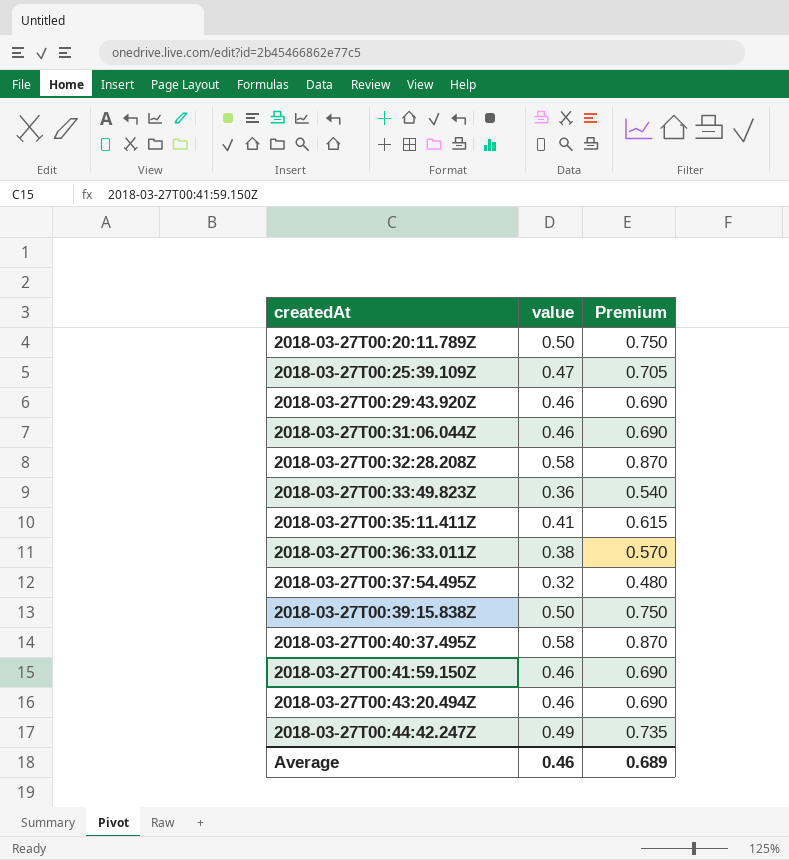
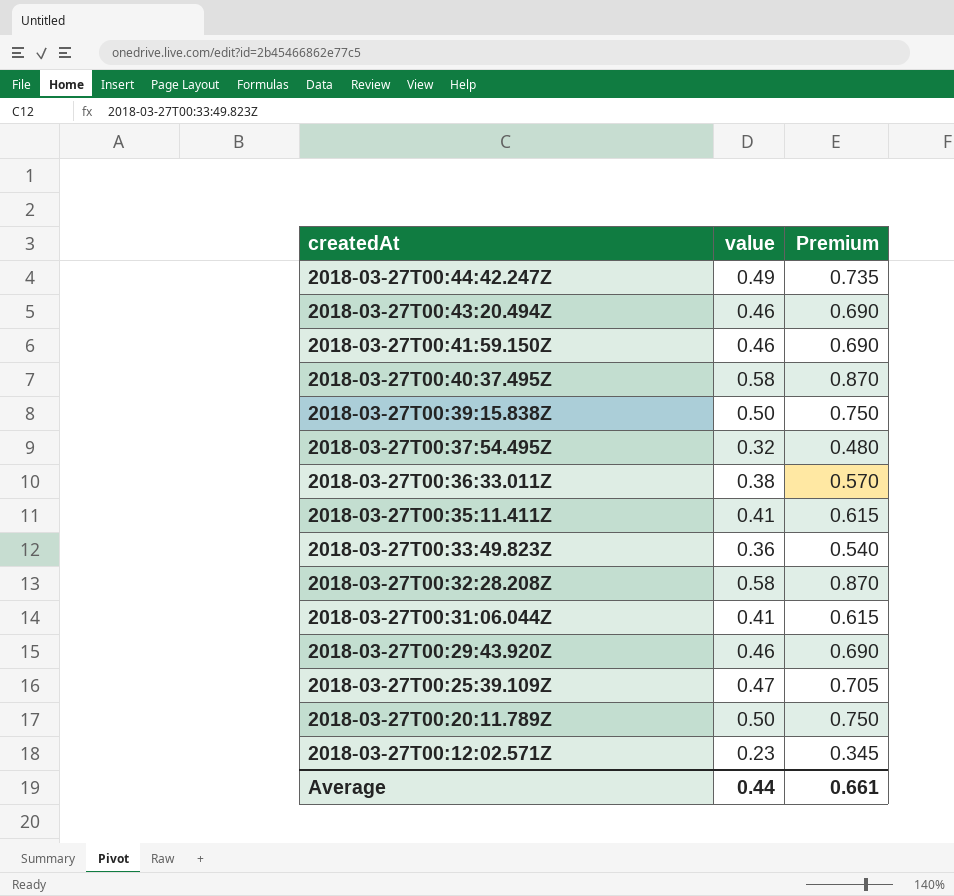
row order: createdAt ascending -> createdAt descending
2018-03-27T00:31:06.044Z | value: 0.46 -> 0.41
2018-03-27T00:31:06.044Z | Premium: 0.690 -> 0.615
row 2018-03-27T00:12:02.571Z: none -> 0.23 | 0.345
Average | value: 0.46 -> 0.44
Average | Premium: 0.689 -> 0.661

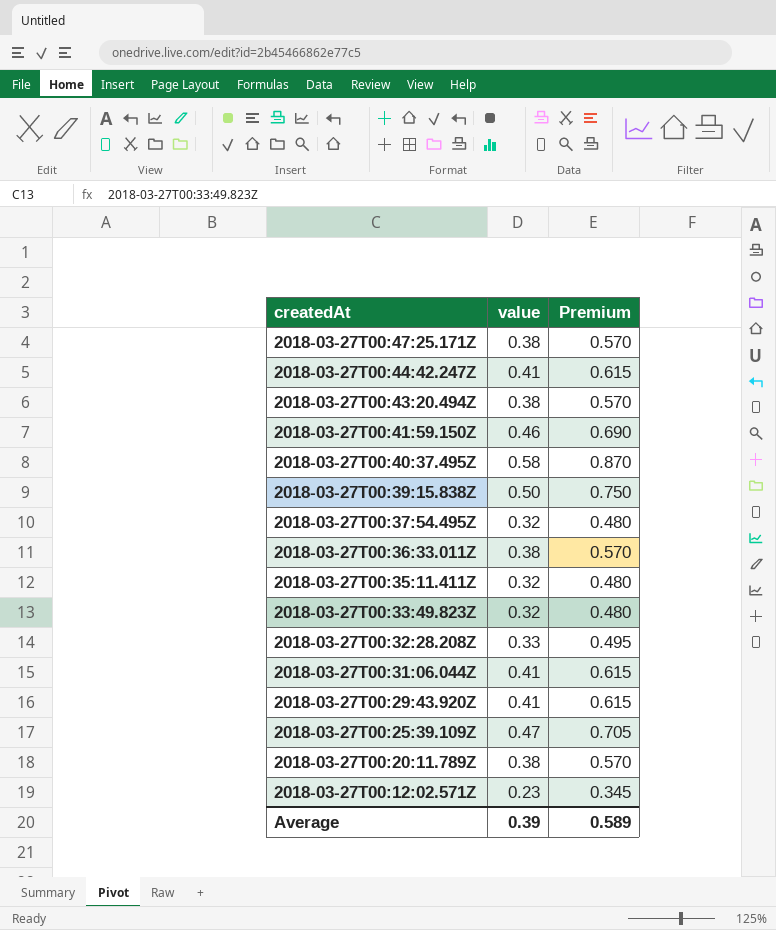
row 2018-03-27T00:47:25.171Z: none -> 0.38 | 0.570
2018-03-27T00:44:42.247Z | value: 0.49 -> 0.41
2018-03-27T00:44:42.247Z | Premium: 0.735 -> 0.615
2018-03-27T00:43:20.494Z | value: 0.46 -> 0.38
2018-03-27T00:43:20.494Z | Premium: 0.690 -> 0.570
2018-03-27T00:35:11.411Z | value: 0.41 -> 0.32
2018-03-27T00:35:11.411Z | Premium: 0.615 -> 0.480
2018-03-27T00:33:49.823Z | value: 0.36 -> 0.32
2018-03-27T00:33:49.823Z | Premium: 0.540 -> 0.480
2018-03-27T00:32:28.208Z | value: 0.58 -> 0.33
2018-03-27T00:32:28.208Z | Premium: 0.870 -> 0.495
2018-03-27T00:29:43.920Z | value: 0.46 -> 0.41
2018-03-27T00:29:43.920Z | Premium: 0.690 -> 0.615
2018-03-27T00:20:11.789Z | value: 0.50 -> 0.38
2018-03-27T00:20:11.789Z | Premium: 0.750 -> 0.570
Average | value: 0.44 -> 0.39
Average | Premium: 0.661 -> 0.589

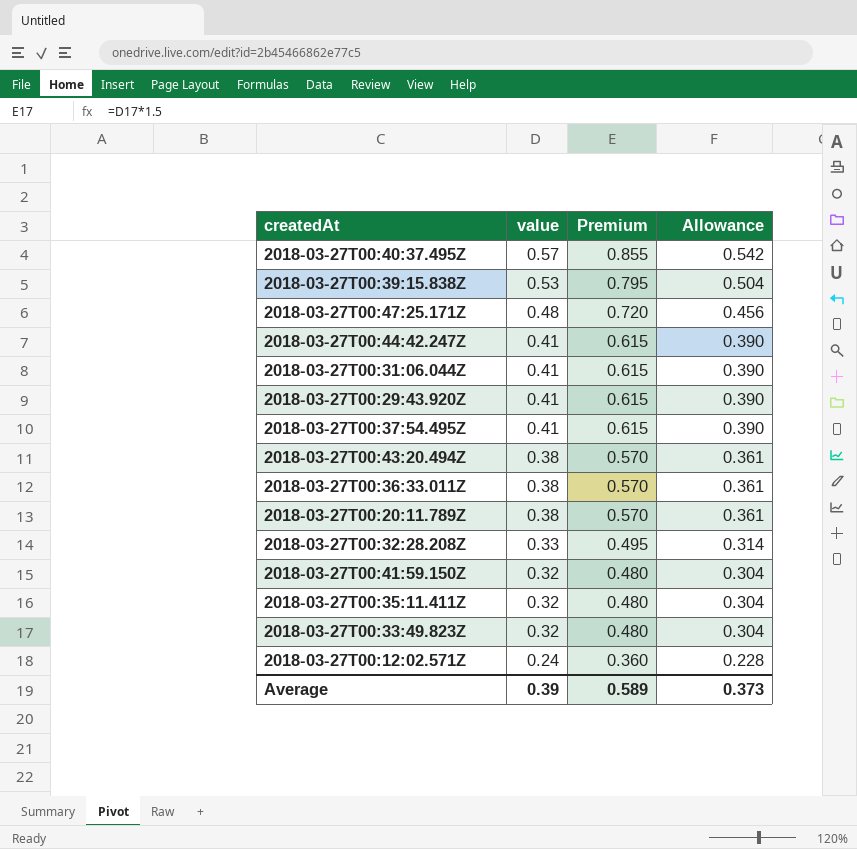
row order: createdAt descending -> value descending
column Allowance | formula: none -> [value] * 0.95
row 2018-03-27T00:25:39.109Z: 0.47 | 0.705 -> none
2018-03-27T00:40:37.495Z | value: 0.58 -> 0.57
2018-03-27T00:40:37.495Z | Premium: 0.870 -> 0.855
2018-03-27T00:39:15.838Z | value: 0.50 -> 0.53
2018-03-27T00:39:15.838Z | Premium: 0.750 -> 0.795
2018-03-27T00:47:25.171Z | value: 0.38 -> 0.48
2018-03-27T00:47:25.171Z | Premium: 0.570 -> 0.720
2018-03-27T00:37:54.495Z | value: 0.32 -> 0.41
2018-03-27T00:37:54.495Z | Premium: 0.480 -> 0.615
2018-03-27T00:41:59.150Z | value: 0.46 -> 0.32
2018-03-27T00:41:59.150Z | Premium: 0.690 -> 0.480
2018-03-27T00:12:02.571Z | value: 0.23 -> 0.24
2018-03-27T00:12:02.571Z | Premium: 0.345 -> 0.360

